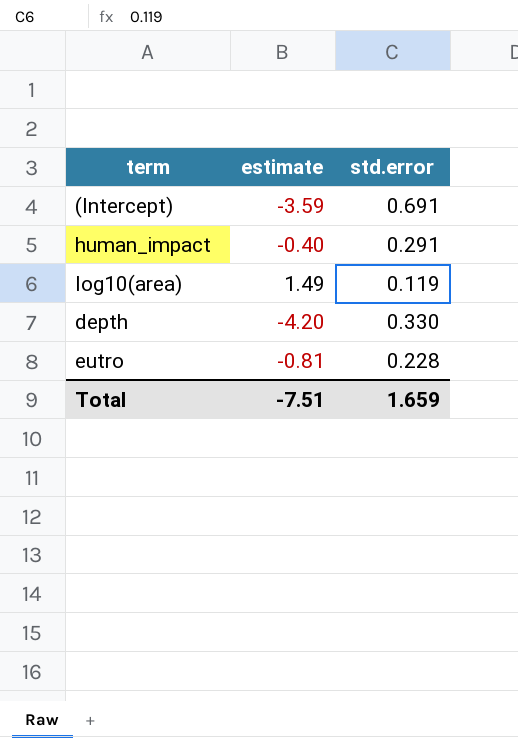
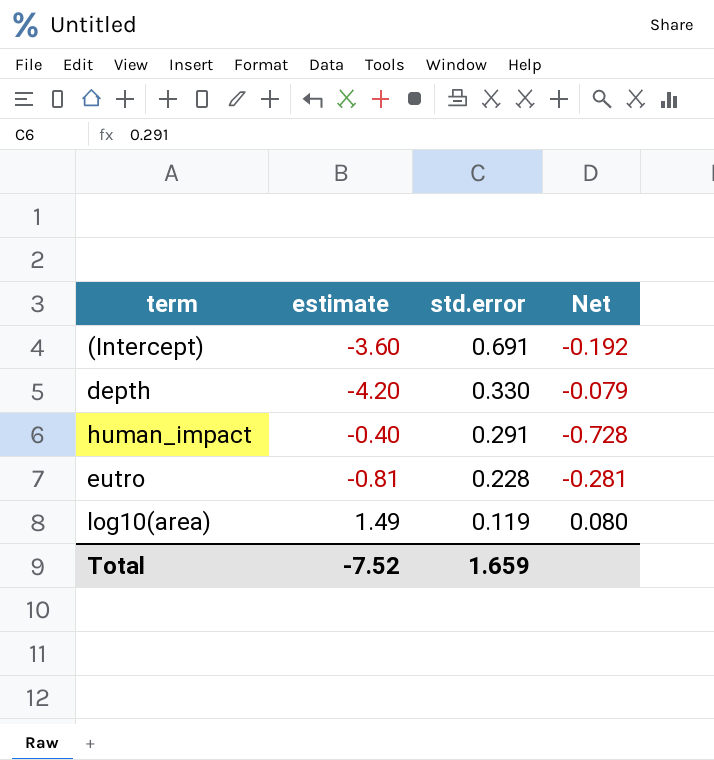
row order: none -> std.error descending
column Net | formula: none -> [std.error] / [estimate]
(Intercept) | estimate: -3.59 -> -3.60
Total | estimate: -7.51 -> -7.52

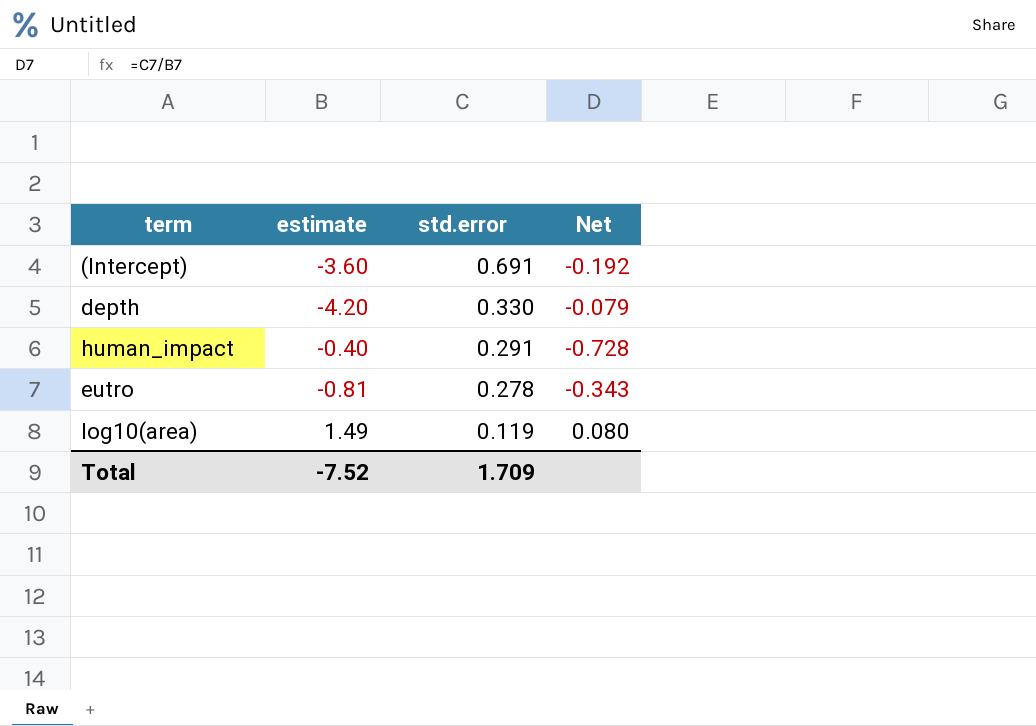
eutro | std.error: 0.228 -> 0.278
eutro | Net: -0.281 -> -0.343
Total | std.error: 1.659 -> 1.709

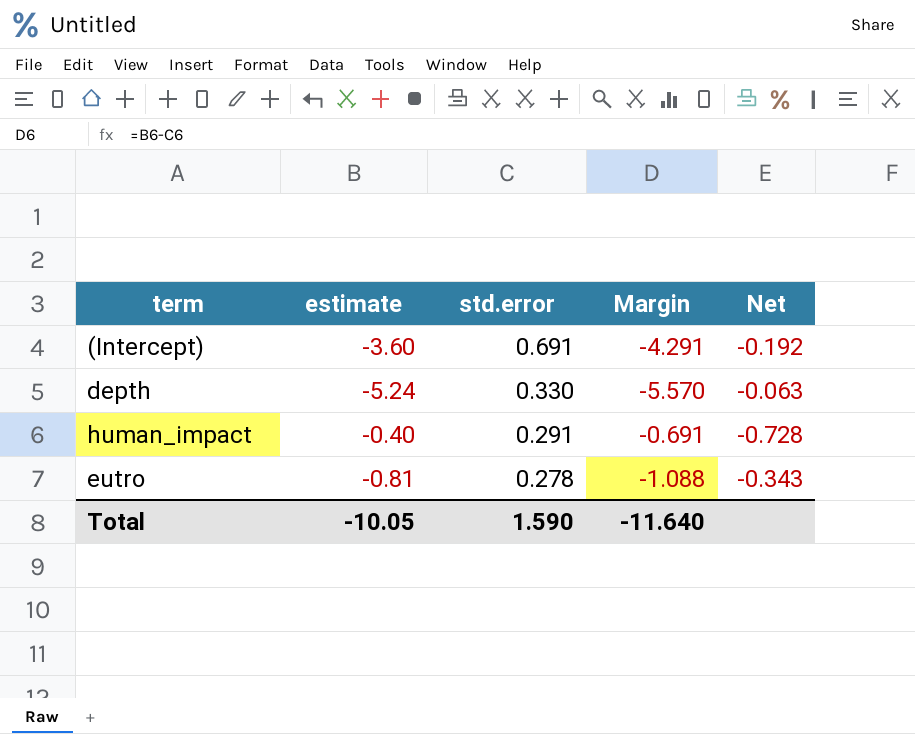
column Margin | formula: none -> [estimate] - [std.error]
row log10(area): 1.49 | 0.119 | 0.080 -> none
depth | estimate: -4.20 -> -5.24
depth | Net: -0.079 -> -0.063
Total | estimate: -7.52 -> -10.05
Total | std.error: 1.709 -> 1.590

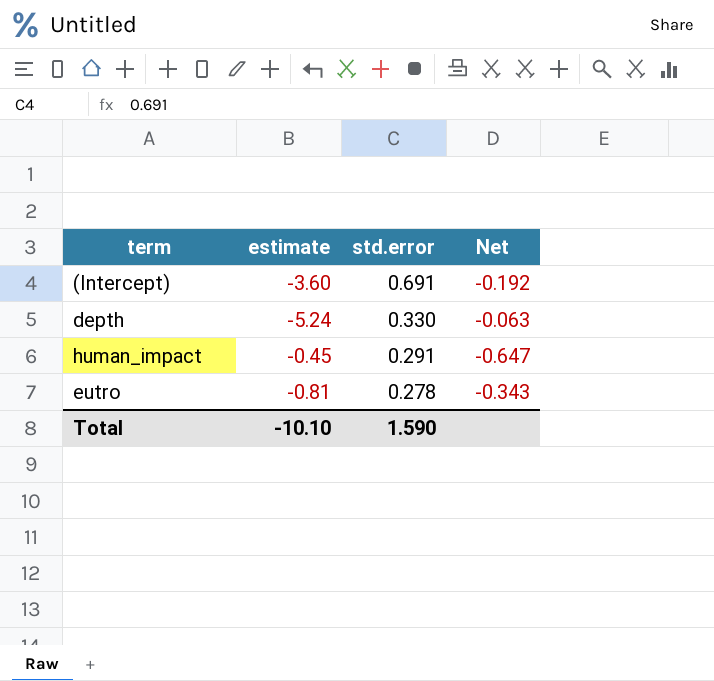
column Margin | formula: [estimate] - [std.error] -> none
human_impact | estimate: -0.40 -> -0.45
human_impact | Net: -0.728 -> -0.647
Total | estimate: -10.05 -> -10.10

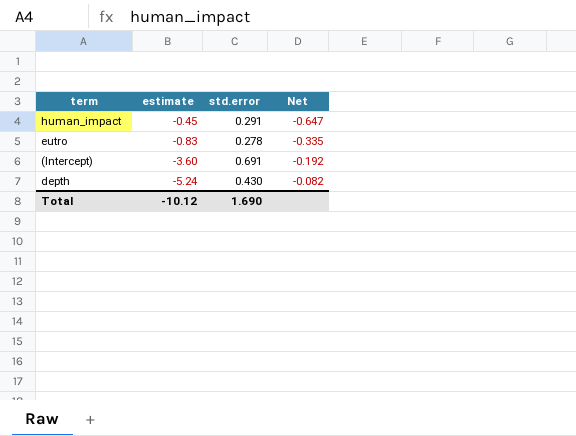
row order: std.error descending -> estimate descending
eutro | estimate: -0.81 -> -0.83
eutro | Net: -0.343 -> -0.335
depth | std.error: 0.330 -> 0.430
depth | Net: -0.063 -> -0.082
Total | estimate: -10.10 -> -10.12
Total | std.error: 1.590 -> 1.690

